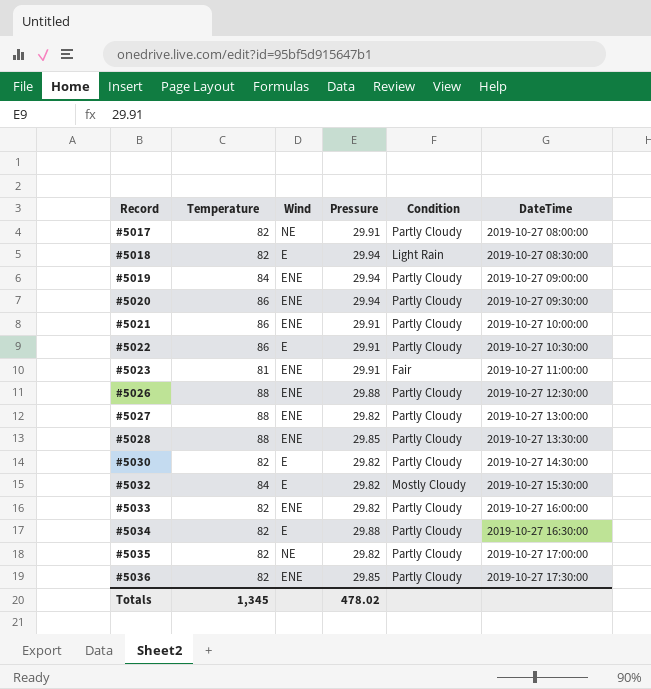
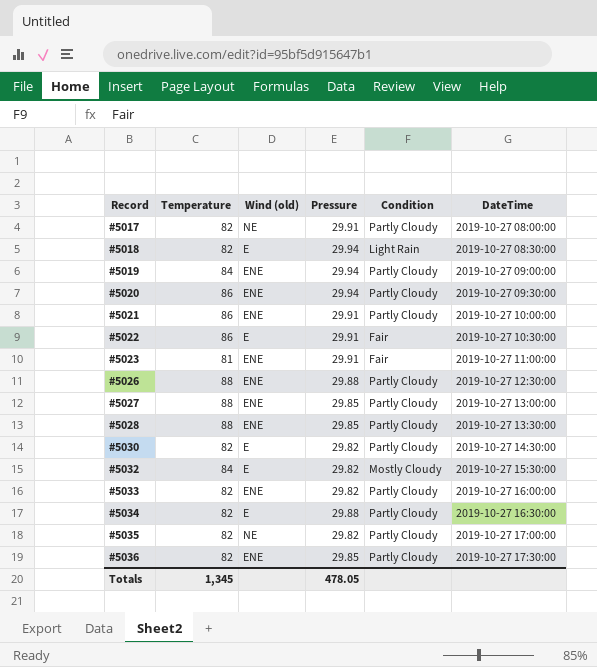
column name: Wind -> Wind (old)
#5022 | Condition: Partly Cloudy -> Fair
#5027 | Pressure: 29.82 -> 29.85
Totals | Pressure: 478.02 -> 478.05

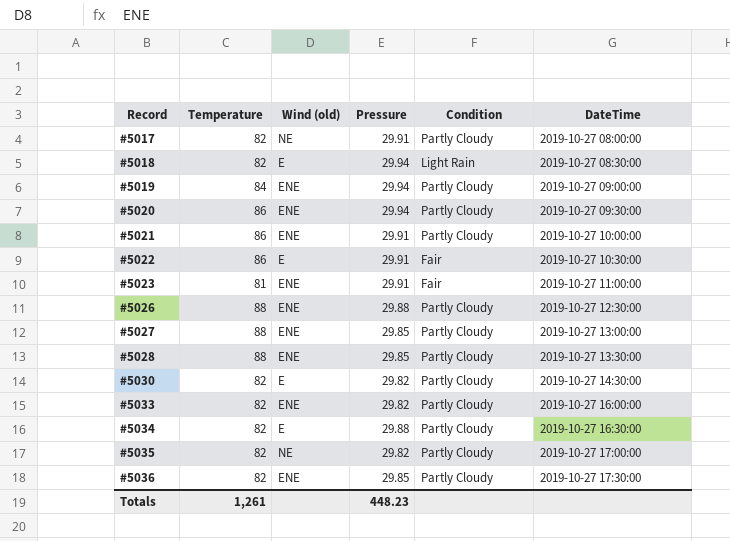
row #5032: 84 | E | 29.82 | Mostly Cloudy | 2019-10-27 15:30:00 -> none
Totals | Temperature: 1,345 -> 1,261
Totals | Pressure: 478.05 -> 448.23

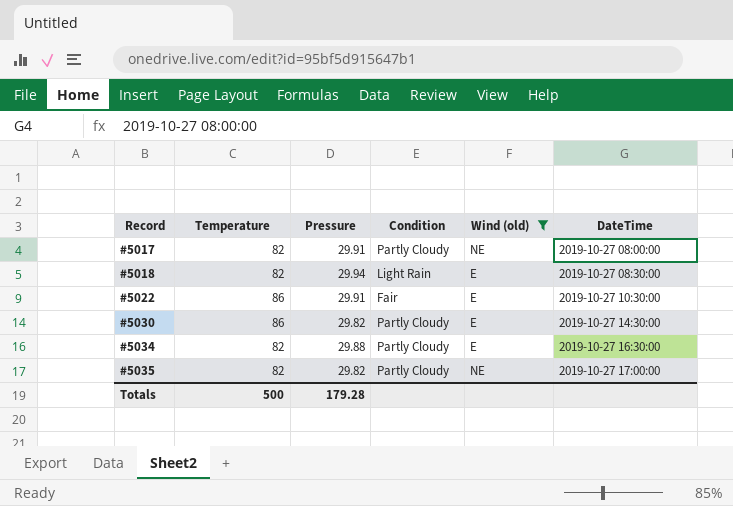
filter: none -> Wind (old) != ENE
column Wind (old) | position: 3 -> 5
#5030 | Temperature: 82 -> 86
Totals | Temperature: 1,261 -> 500
Totals | Pressure: 448.23 -> 179.28

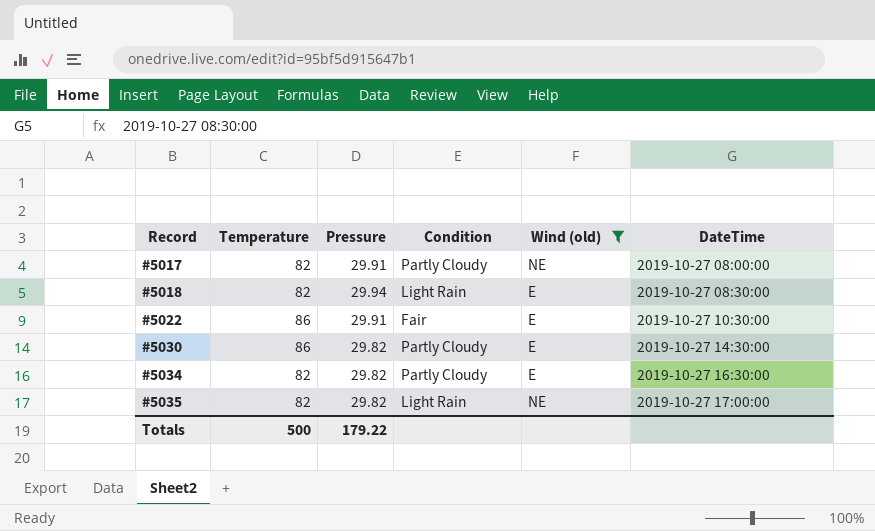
#5034 | Pressure: 29.88 -> 29.82
#5035 | Condition: Partly Cloudy -> Light Rain
Totals | Pressure: 179.28 -> 179.22

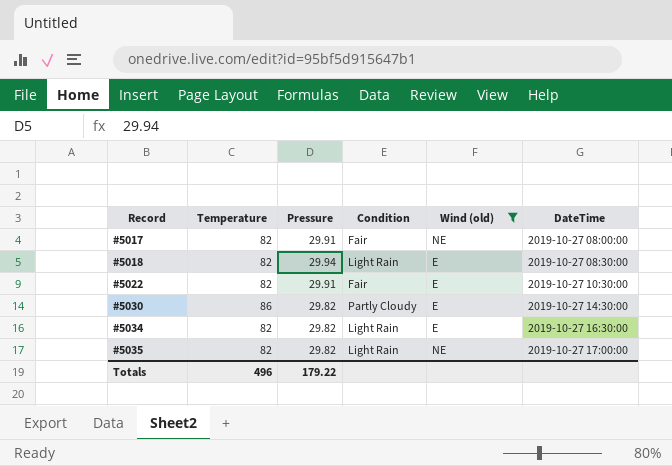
#5017 | Condition: Partly Cloudy -> Fair
#5022 | Temperature: 86 -> 82
#5034 | Condition: Partly Cloudy -> Light Rain
Totals | Temperature: 500 -> 496

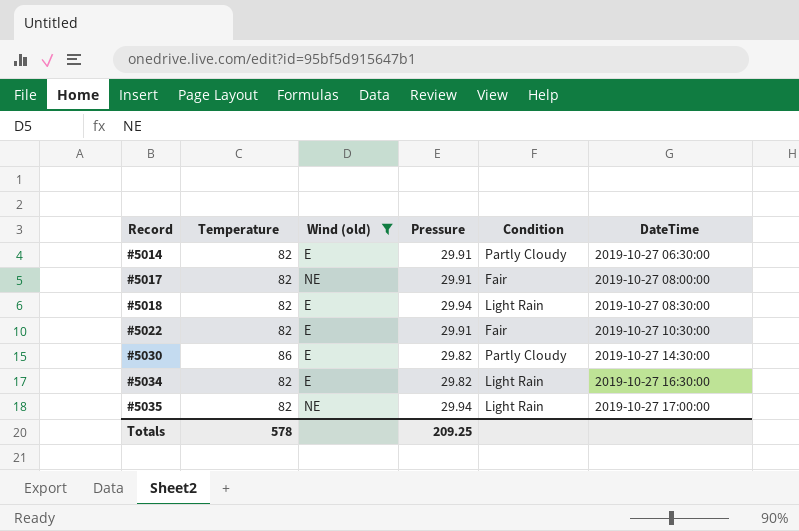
column Wind (old) | position: 5 -> 3
row #5014: none -> 82 | E | 29.91 | Partly Cloudy | 2019-10-27 06:30:00
#5035 | Pressure: 29.82 -> 29.94
Totals | Temperature: 496 -> 578
Totals | Pressure: 179.22 -> 209.25

